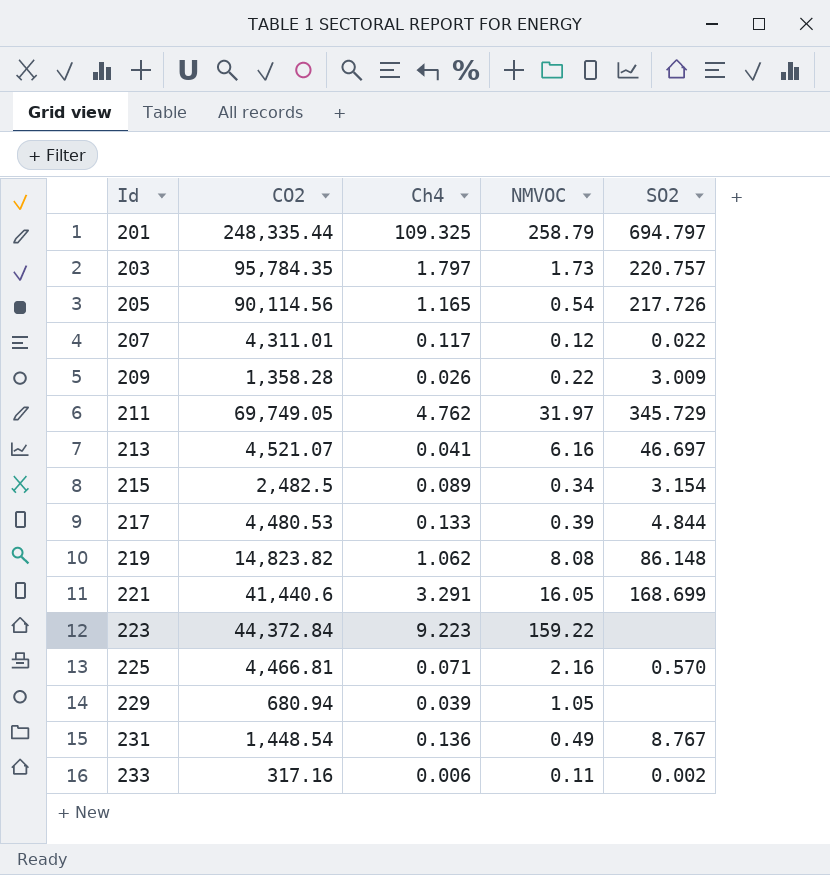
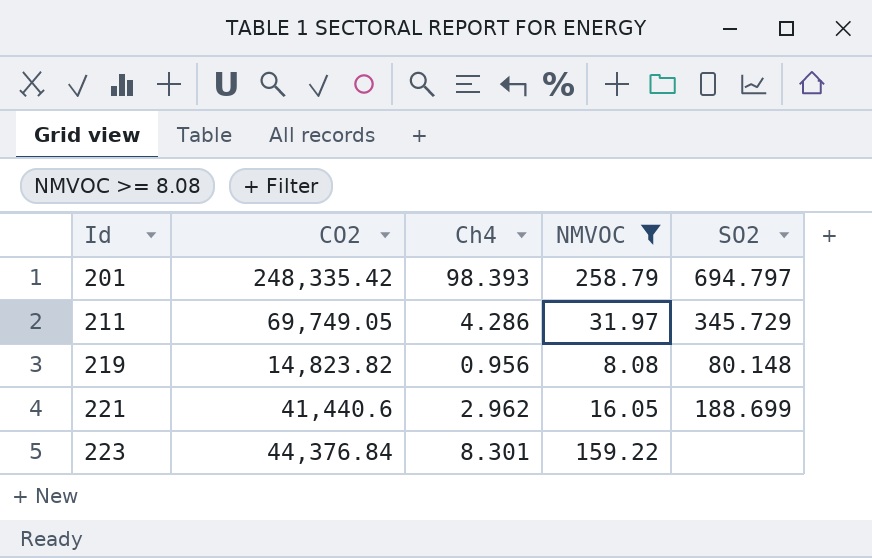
filter: none -> NMVOC >= 8.08
201 | CO2: 248,335.44 -> 248,335.42
201 | Ch4: 109.325 -> 98.393
211 | Ch4: 4.762 -> 4.286
219 | Ch4: 1.062 -> 0.956
219 | SO2: 86.148 -> 80.148
221 | Ch4: 3.291 -> 2.962
221 | SO2: 168.699 -> 188.699
223 | CO2: 44,372.84 -> 44,376.84
223 | Ch4: 9.223 -> 8.301

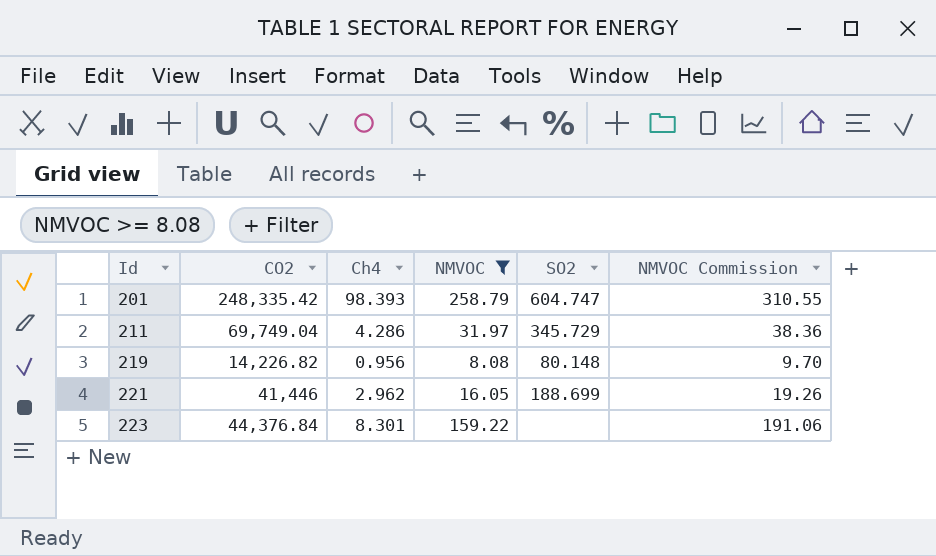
column NMVOC Commission | formula: none -> [NMVOC] * 1.2
201 | SO2: 694.797 -> 604.747
211 | CO2: 69,749.05 -> 69,749.04
219 | CO2: 14,823.82 -> 14,226.82
221 | CO2: 41,440.6 -> 41,446

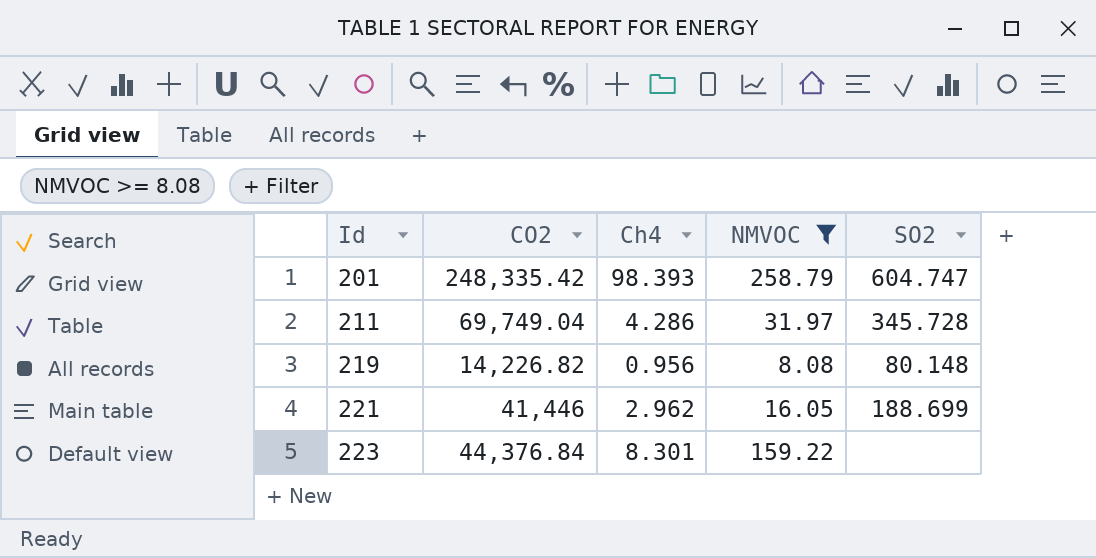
column NMVOC Commission | formula: [NMVOC] * 1.2 -> none
211 | SO2: 345.729 -> 345.728

